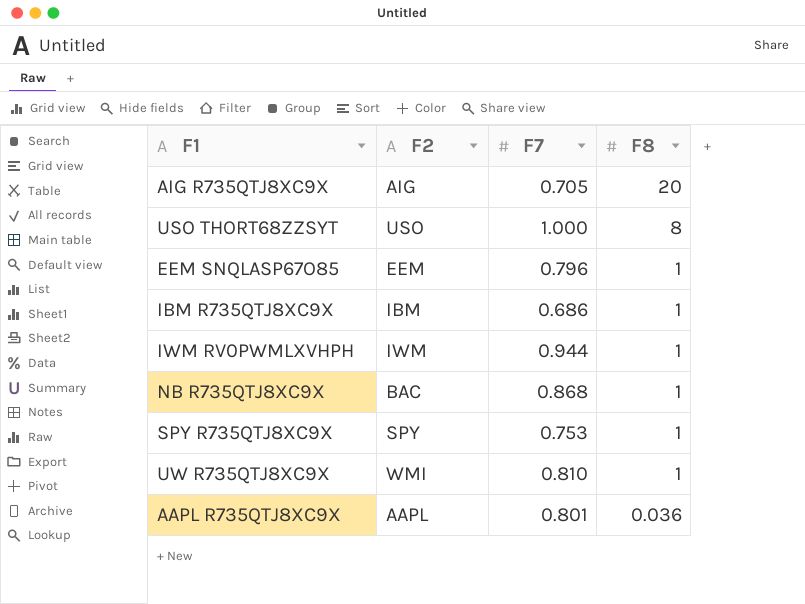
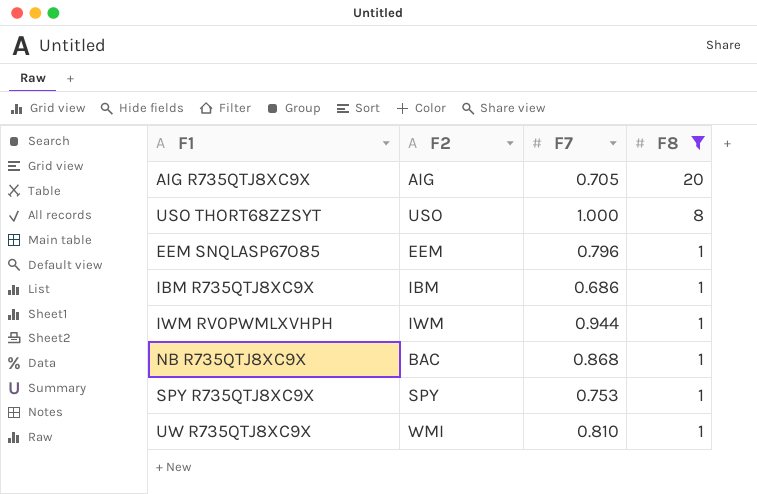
filter: none -> F8 != 0.036

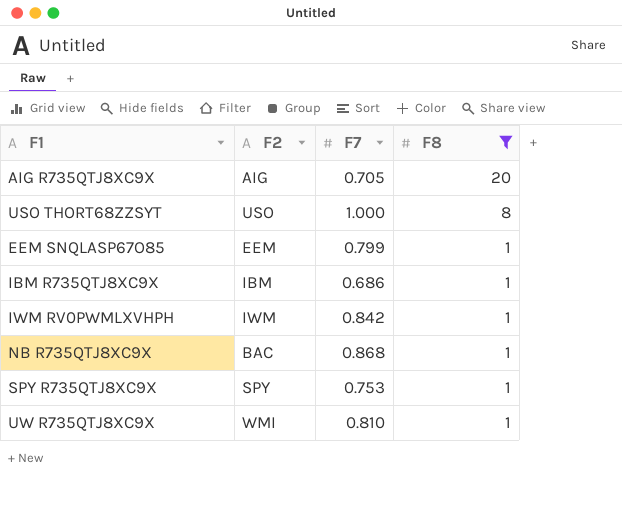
EEM SNQLASP67O85 | F7: 0.796 -> 0.799
IWM RV0PWMLXVHPH | F7: 0.944 -> 0.842

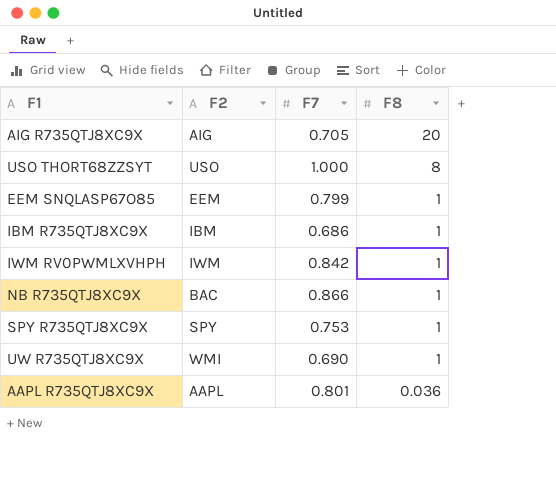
filter: F8 != 0.036 -> none
NB R735QTJ8XC9X | F7: 0.868 -> 0.866
UW R735QTJ8XC9X | F7: 0.810 -> 0.690

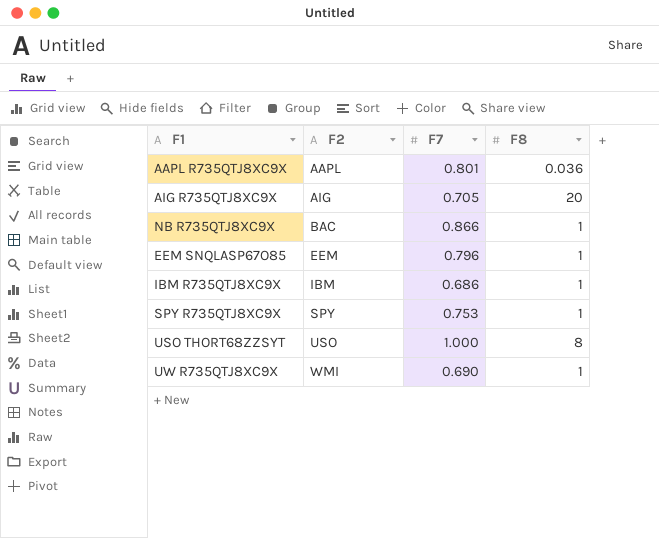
row order: F8 descending -> F2 ascending
row IWM RV0PWMLXVHPH: IWM | 0.842 | 1 -> none
EEM SNQLASP67O85 | F7: 0.799 -> 0.796

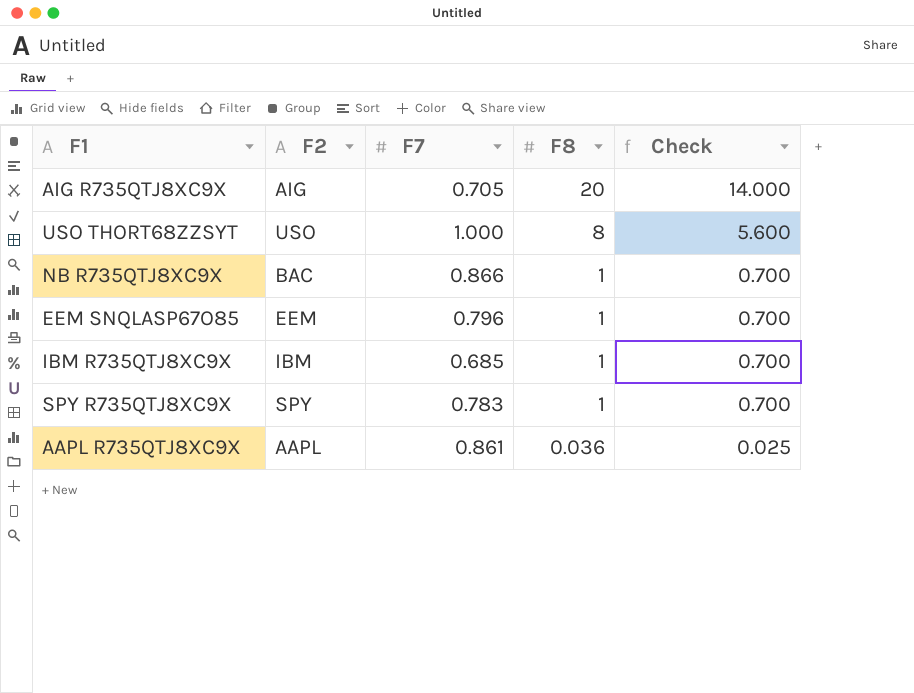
row order: F2 ascending -> F8 descending
column Check | formula: none -> [F8] * 0.7
row UW R735QTJ8XC9X: WMI | 0.690 | 1 -> none
IBM R735QTJ8XC9X | F7: 0.686 -> 0.685
SPY R735QTJ8XC9X | F7: 0.753 -> 0.783
AAPL R735QTJ8XC9X | F7: 0.801 -> 0.861

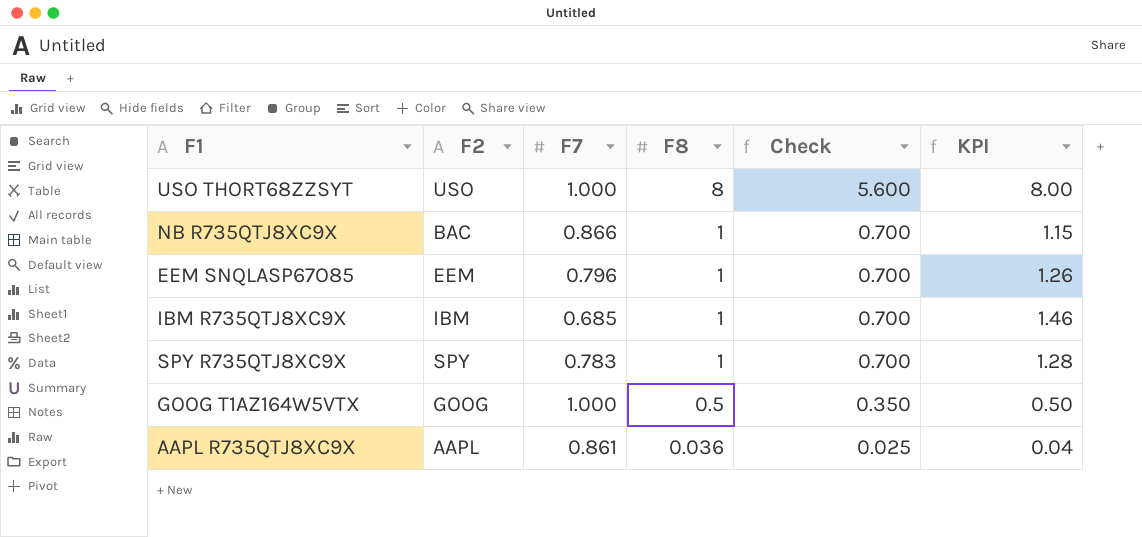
column KPI | formula: none -> [F8] / [F7]
row AIG R735QTJ8XC9X: AIG | 0.705 | 20 | 14.000 -> none
row GOOG T1AZ164W5VTX: none -> GOOG | 1.000 | 0.5 | 0.350 | 0.50

